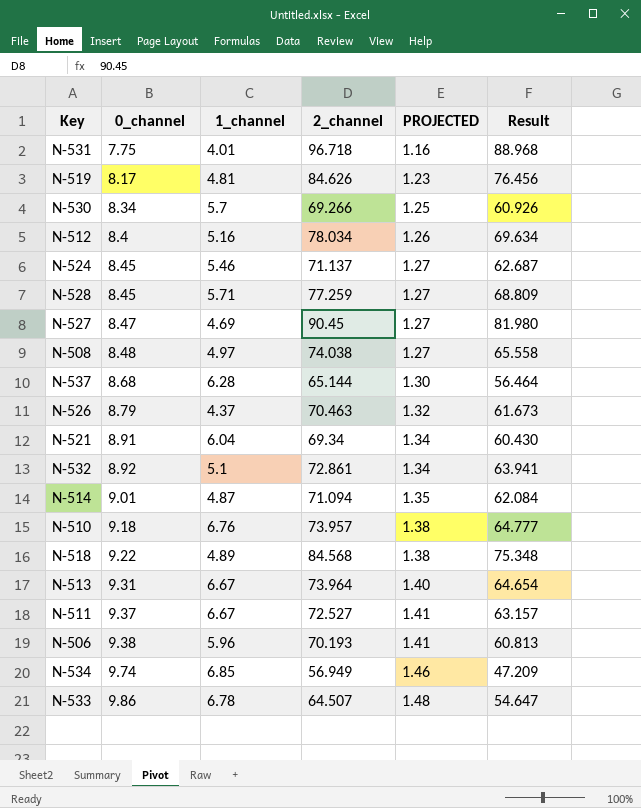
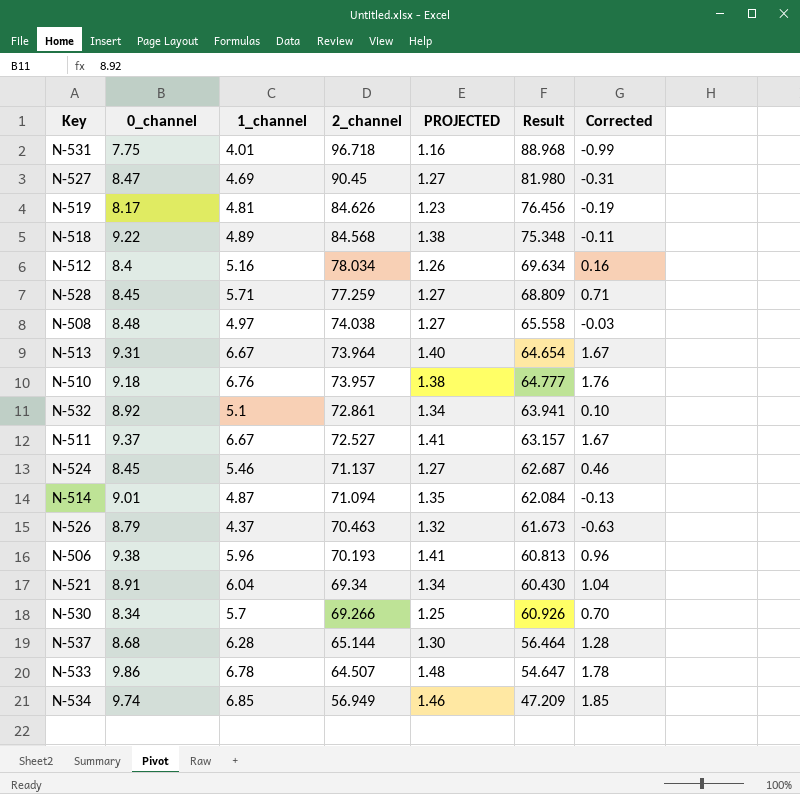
row order: 0_channel ascending -> 2_channel descending
column Corrected | formula: none -> [1_channel] - 5

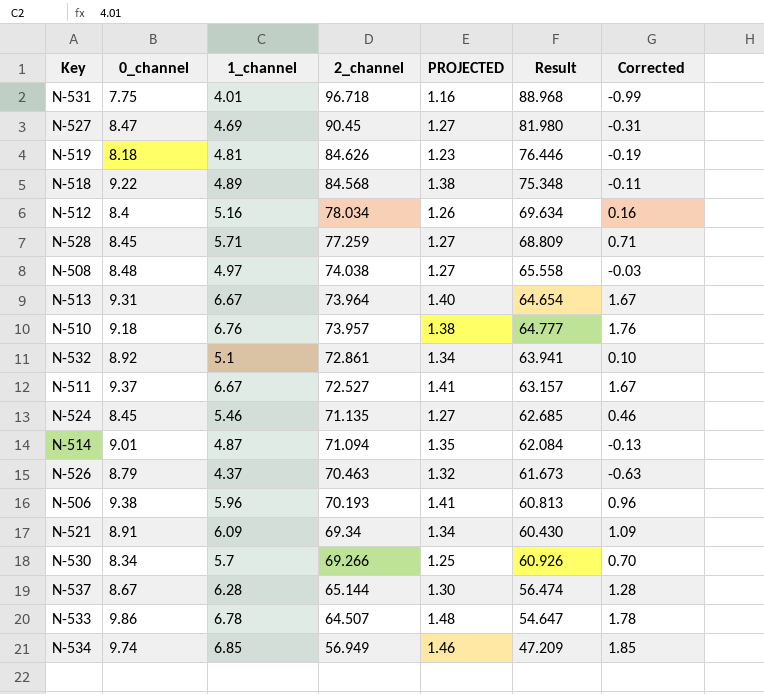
N-519 | 0_channel: 8.17 -> 8.18
N-519 | Result: 76.456 -> 76.446
N-524 | 2_channel: 71.137 -> 71.135
N-524 | Result: 62.687 -> 62.685
N-521 | 1_channel: 6.04 -> 6.09
N-521 | Corrected: 1.04 -> 1.09
N-537 | 0_channel: 8.68 -> 8.67
N-537 | Result: 56.464 -> 56.474

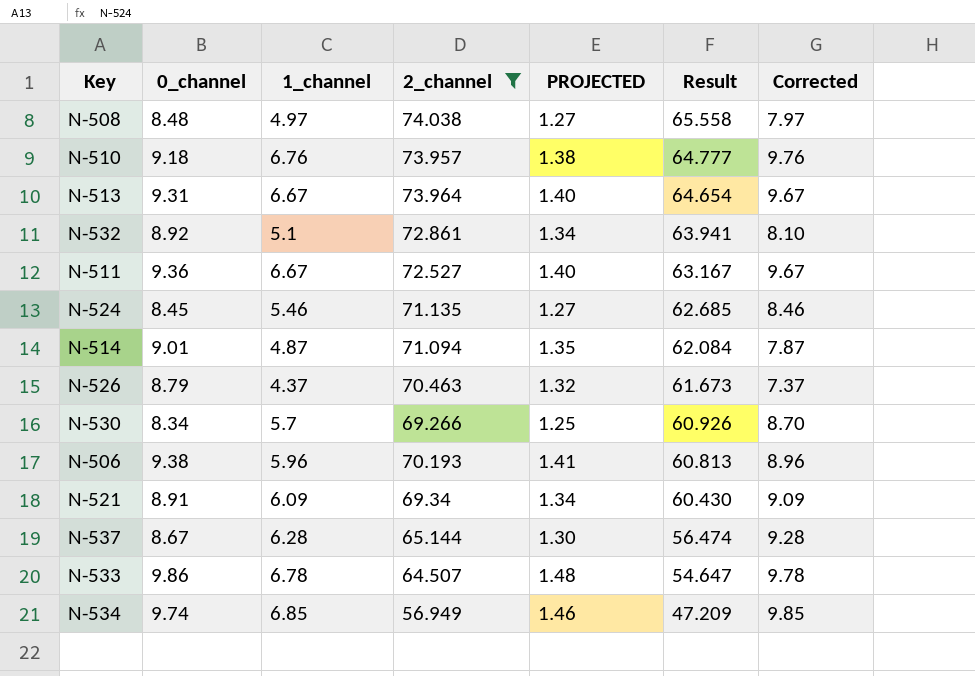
filter: none -> 2_channel <= 74.038
row order: 2_channel descending -> Result descending
column Corrected | formula: [1_channel] - 5 -> [1_channel] + 3
N-511 | 0_channel: 9.37 -> 9.36
N-511 | PROJECTED: 1.41 -> 1.40
N-511 | Result: 63.157 -> 63.167

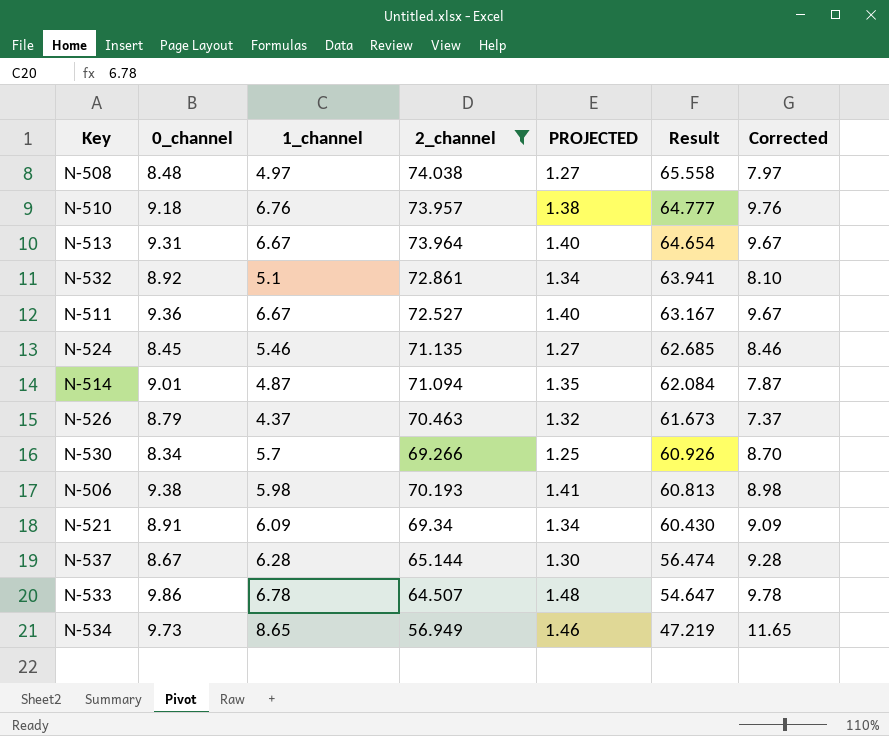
N-506 | 1_channel: 5.96 -> 5.98
N-506 | Corrected: 8.96 -> 8.98
N-534 | 0_channel: 9.74 -> 9.73
N-534 | 1_channel: 6.85 -> 8.65
N-534 | Result: 47.209 -> 47.219
N-534 | Corrected: 9.85 -> 11.65

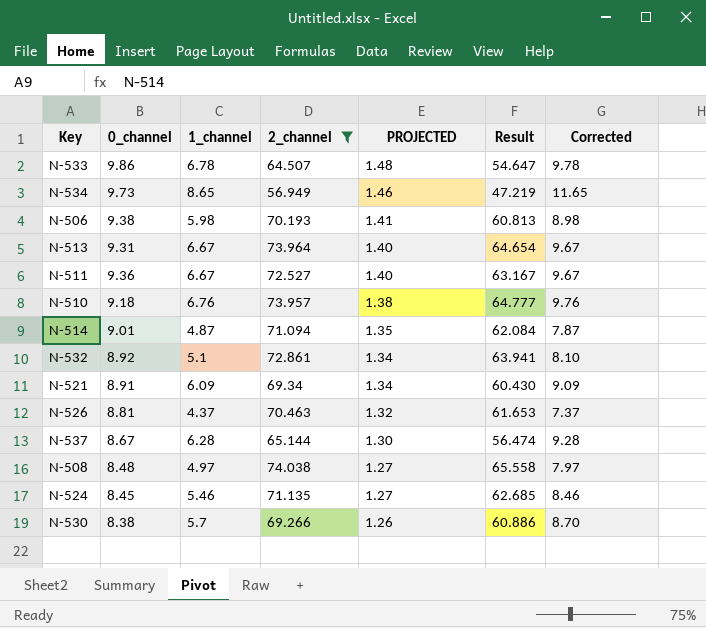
row order: Result descending -> PROJECTED descending
N-526 | 0_channel: 8.79 -> 8.81
N-526 | Result: 61.673 -> 61.653
N-530 | 0_channel: 8.34 -> 8.38
N-530 | PROJECTED: 1.25 -> 1.26
N-530 | Result: 60.926 -> 60.886

